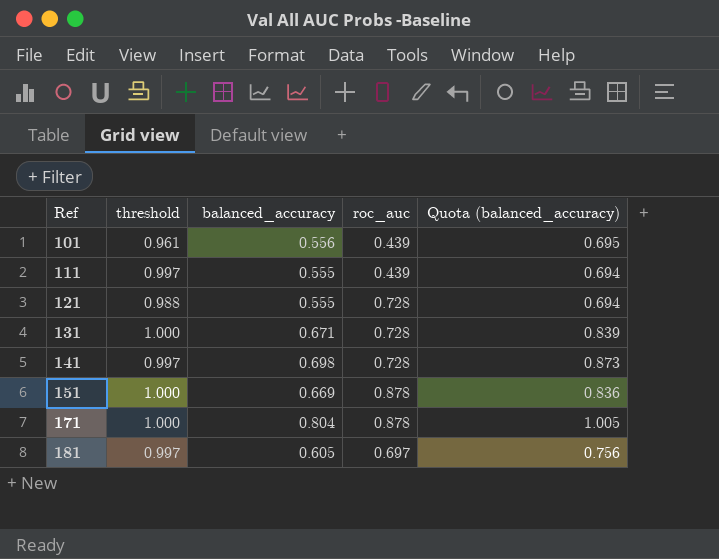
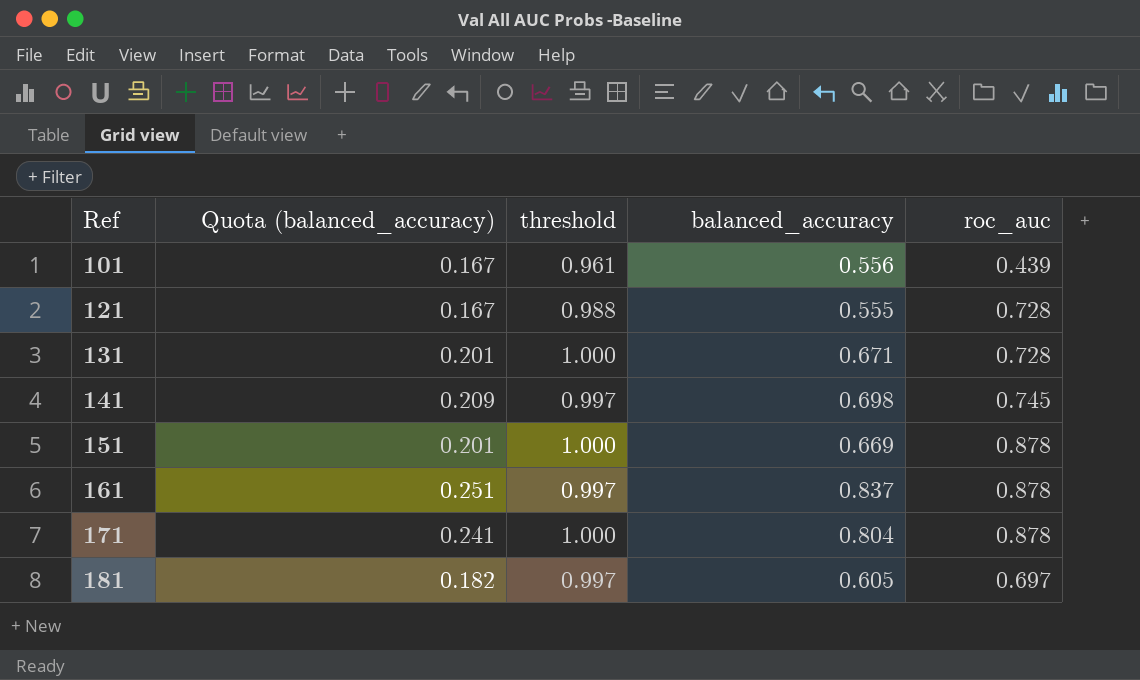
column Quota (balanced_accuracy) | formula: [balanced_accuracy] * 1.25 -> [balanced_accuracy] * 0.3
column Quota (balanced_accuracy) | position: 5 -> 2
row 111: 0.997 | 0.555 | 0.439 | 0.694 -> none
141 | roc_auc: 0.728 -> 0.745
row 161: none -> 0.251 | 0.997 | 0.837 | 0.878

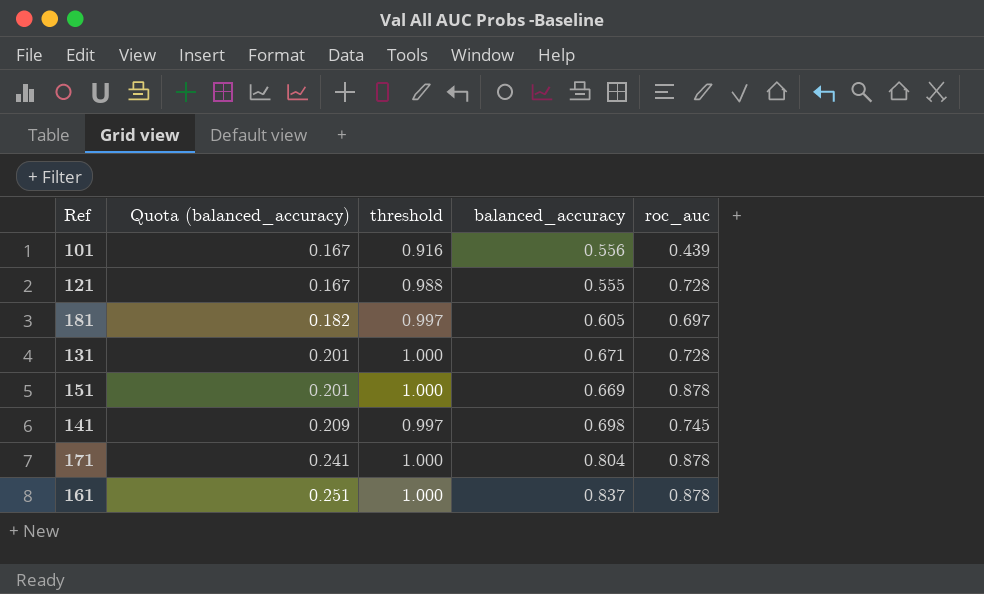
row order: Ref ascending -> Quota (balanced_accuracy) ascending
101 | threshold: 0.961 -> 0.916
161 | threshold: 0.997 -> 1.000

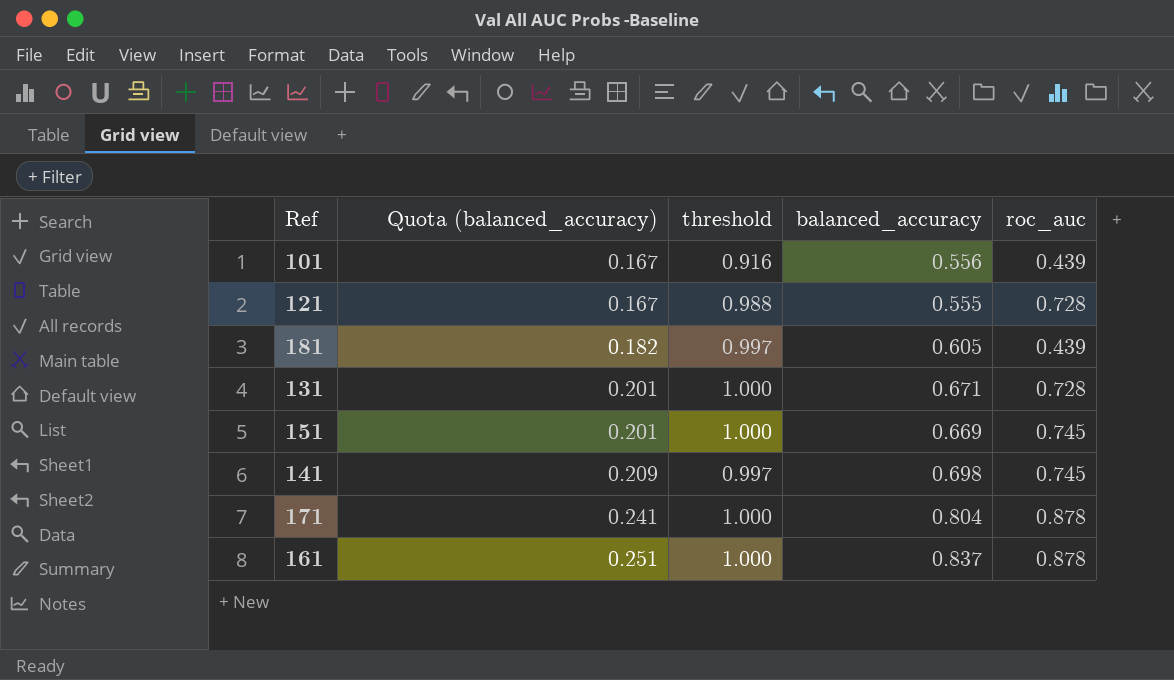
181 | roc_auc: 0.697 -> 0.439
151 | roc_auc: 0.878 -> 0.745

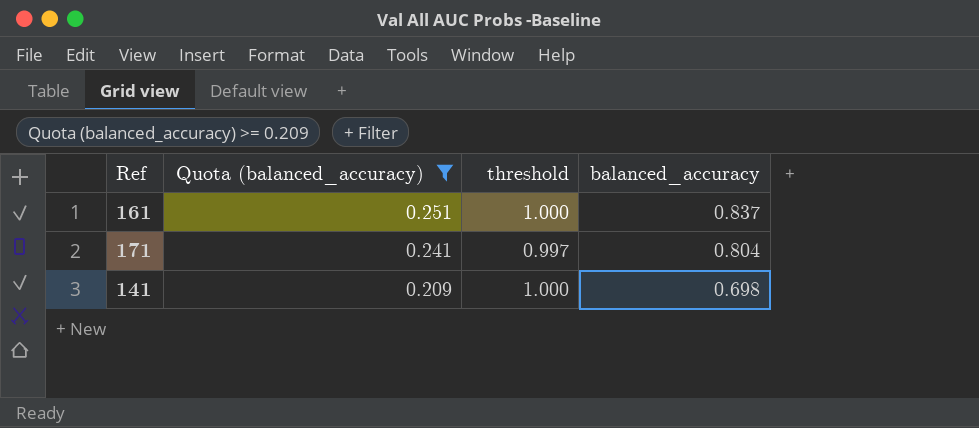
filter: none -> Quota (balanced_accuracy) >= 0.209
row order: Quota (balanced_accuracy) ascending -> Quota (balanced_accuracy) descending
column roc_auc | position: 5 -> none
171 | threshold: 1.000 -> 0.997
141 | threshold: 0.997 -> 1.000

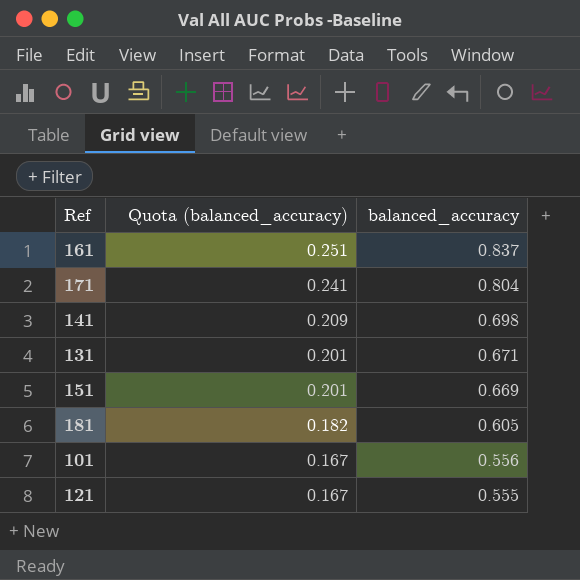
filter: Quota (balanced_accuracy) >= 0.209 -> none
column threshold | position: 3 -> none

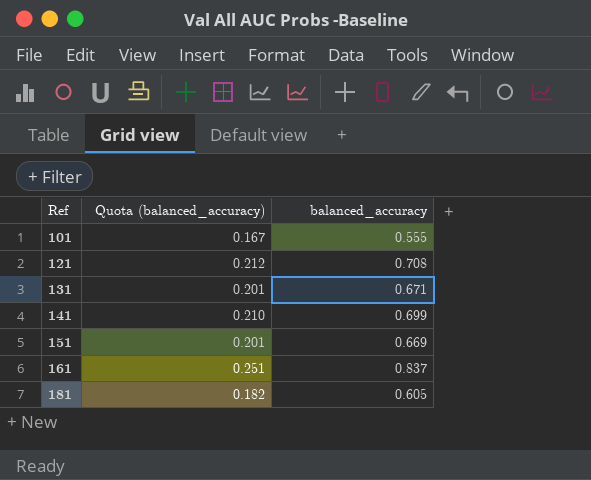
row order: Quota (balanced_accuracy) descending -> Ref ascending
row 171: 0.241 | 0.804 -> none
101 | balanced_accuracy: 0.556 -> 0.555
121 | Quota (balanced_accuracy): 0.167 -> 0.212
121 | balanced_accuracy: 0.555 -> 0.708
141 | Quota (balanced_accuracy): 0.209 -> 0.210
141 | balanced_accuracy: 0.698 -> 0.699

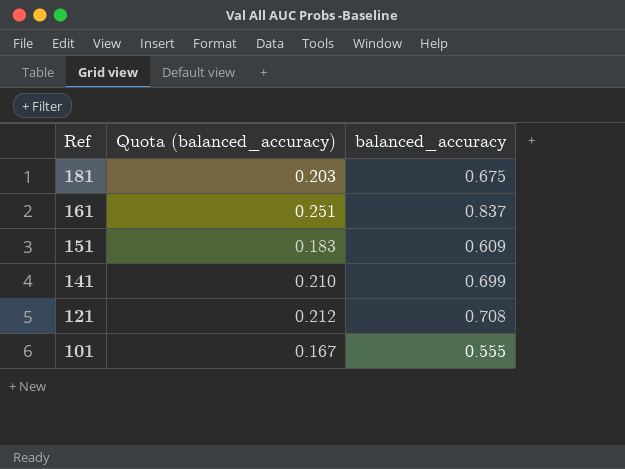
row order: Ref ascending -> Ref descending
row 131: 0.201 | 0.671 -> none
181 | Quota (balanced_accuracy): 0.182 -> 0.203
181 | balanced_accuracy: 0.605 -> 0.675
151 | Quota (balanced_accuracy): 0.201 -> 0.183
151 | balanced_accuracy: 0.669 -> 0.609

